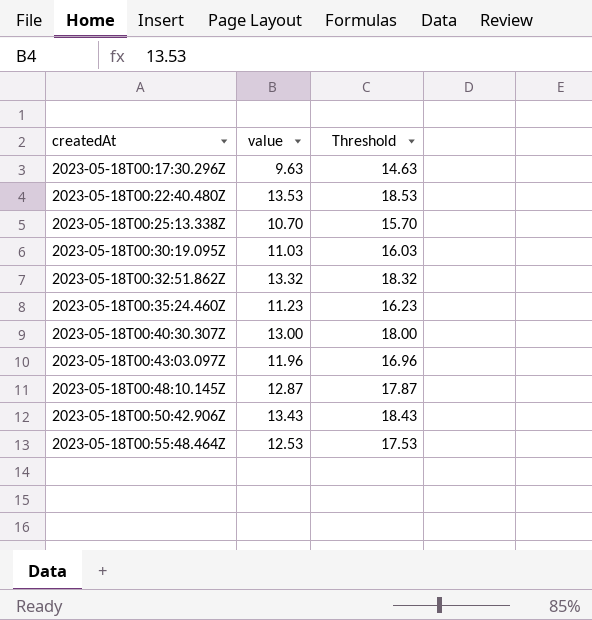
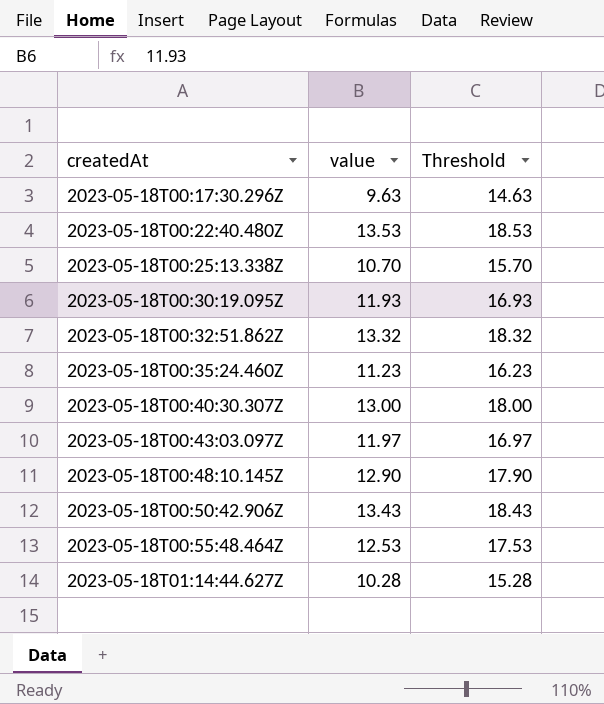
2023-05-18T00:30:19.095Z | value: 11.03 -> 11.93
2023-05-18T00:30:19.095Z | Threshold: 16.03 -> 16.93
2023-05-18T00:43:03.097Z | value: 11.96 -> 11.97
2023-05-18T00:43:03.097Z | Threshold: 16.96 -> 16.97
2023-05-18T00:48:10.145Z | value: 12.87 -> 12.90
2023-05-18T00:48:10.145Z | Threshold: 17.87 -> 17.90
row 2023-05-18T01:14:44.627Z: none -> 10.28 | 15.28

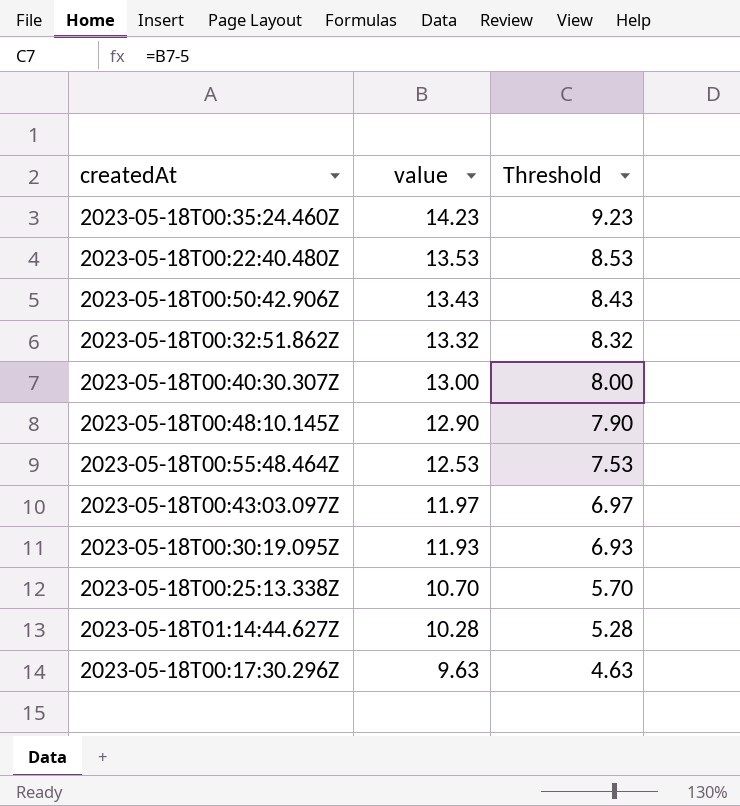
row order: createdAt ascending -> value descending
column Threshold | formula: [value] + 5 -> [value] - 5
2023-05-18T00:35:24.460Z | value: 11.23 -> 14.23

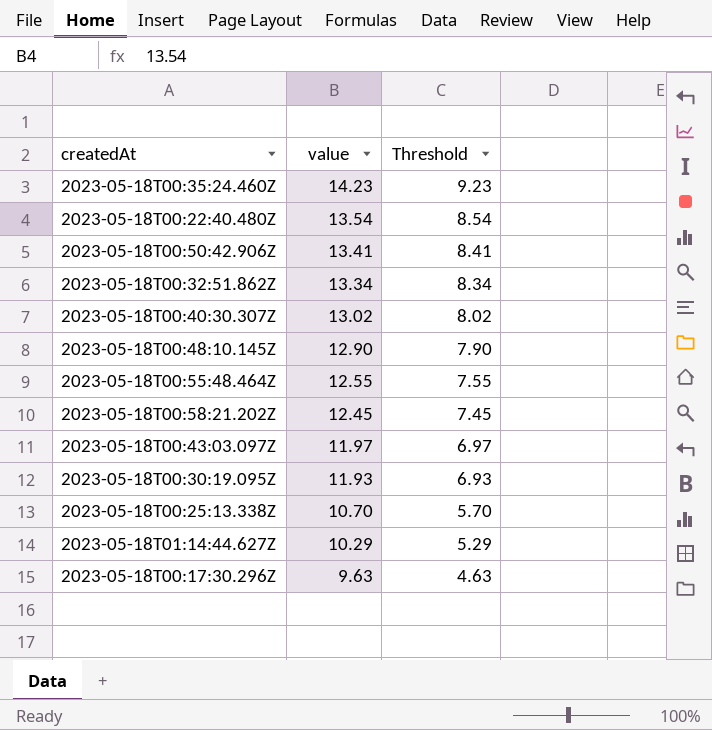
2023-05-18T00:22:40.480Z | value: 13.53 -> 13.54
2023-05-18T00:22:40.480Z | Threshold: 8.53 -> 8.54
2023-05-18T00:50:42.906Z | value: 13.43 -> 13.41
2023-05-18T00:50:42.906Z | Threshold: 8.43 -> 8.41
2023-05-18T00:32:51.862Z | value: 13.32 -> 13.34
2023-05-18T00:32:51.862Z | Threshold: 8.32 -> 8.34
2023-05-18T00:40:30.307Z | value: 13.00 -> 13.02
2023-05-18T00:40:30.307Z | Threshold: 8.00 -> 8.02
2023-05-18T00:55:48.464Z | value: 12.53 -> 12.55
2023-05-18T00:55:48.464Z | Threshold: 7.53 -> 7.55
row 2023-05-18T00:58:21.202Z: none -> 12.45 | 7.45
2023-05-18T01:14:44.627Z | value: 10.28 -> 10.29
2023-05-18T01:14:44.627Z | Threshold: 5.28 -> 5.29

